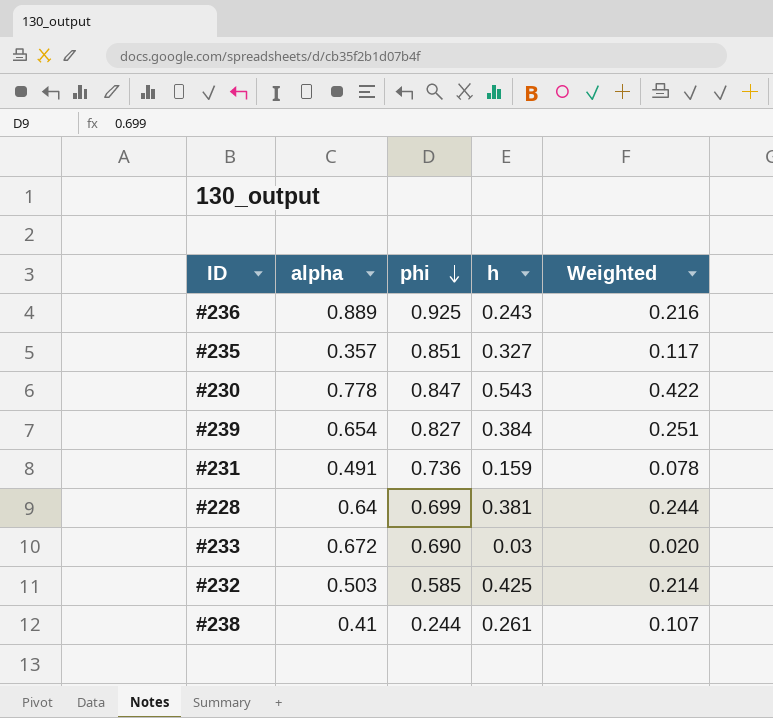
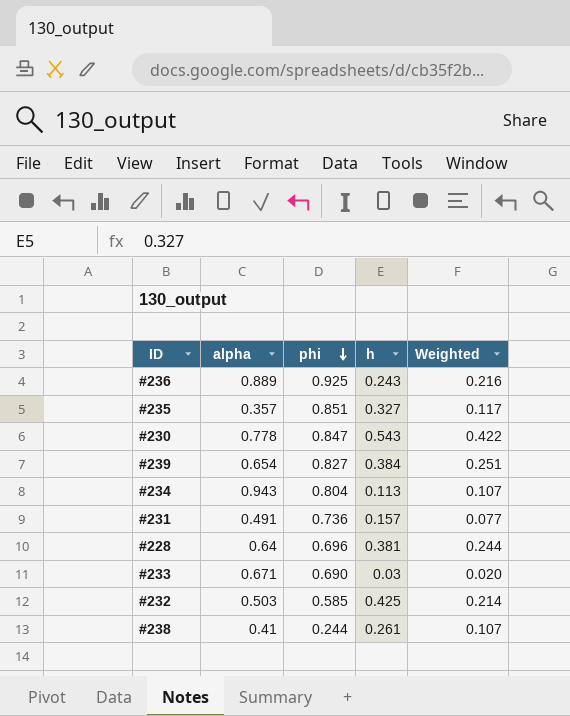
row #234: none -> 0.943 | 0.804 | 0.113 | 0.107
#231 | h: 0.159 -> 0.157
#231 | Weighted: 0.078 -> 0.077
#228 | phi: 0.699 -> 0.696
#233 | alpha: 0.672 -> 0.671

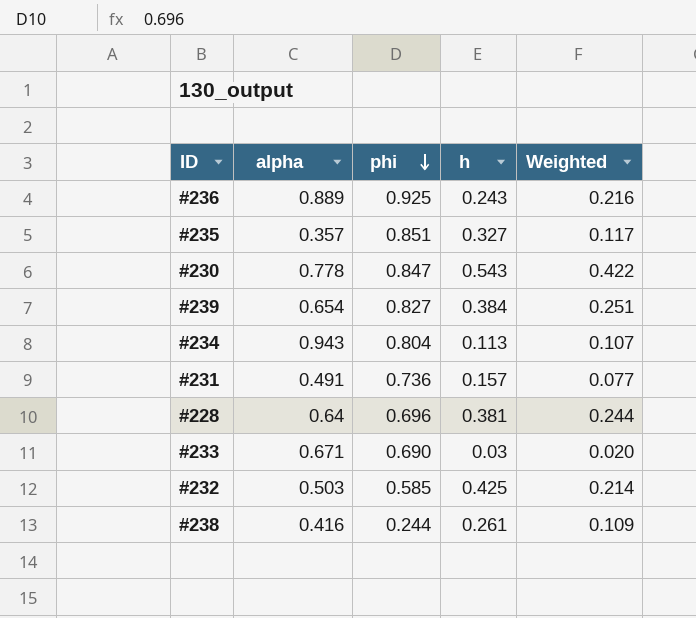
#238 | alpha: 0.41 -> 0.416
#238 | Weighted: 0.107 -> 0.109

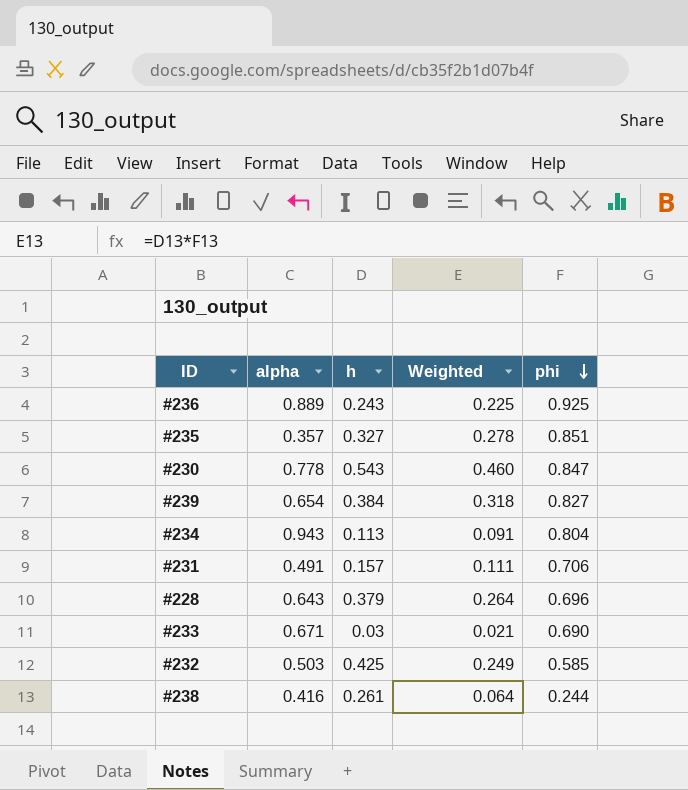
column Weighted | formula: [alpha] * [h] -> [h] * [phi]
column phi | position: 3 -> 5
#231 | phi: 0.736 -> 0.706
#228 | alpha: 0.64 -> 0.643
#228 | h: 0.381 -> 0.379

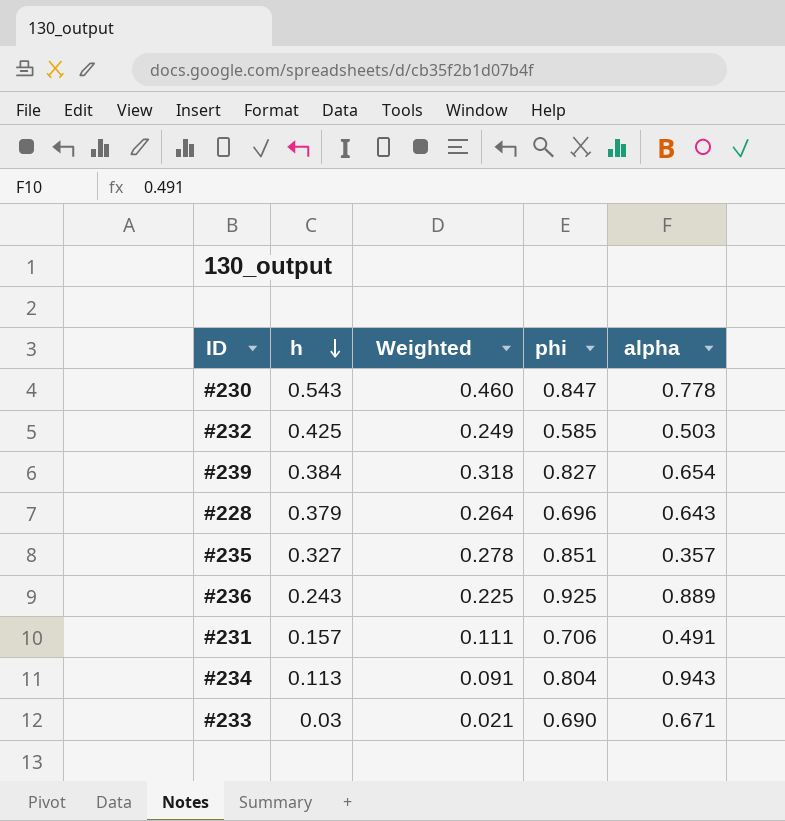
row order: phi descending -> h descending
column alpha | position: 2 -> 5
row #238: 0.416 | 0.261 | 0.064 | 0.244 -> none

